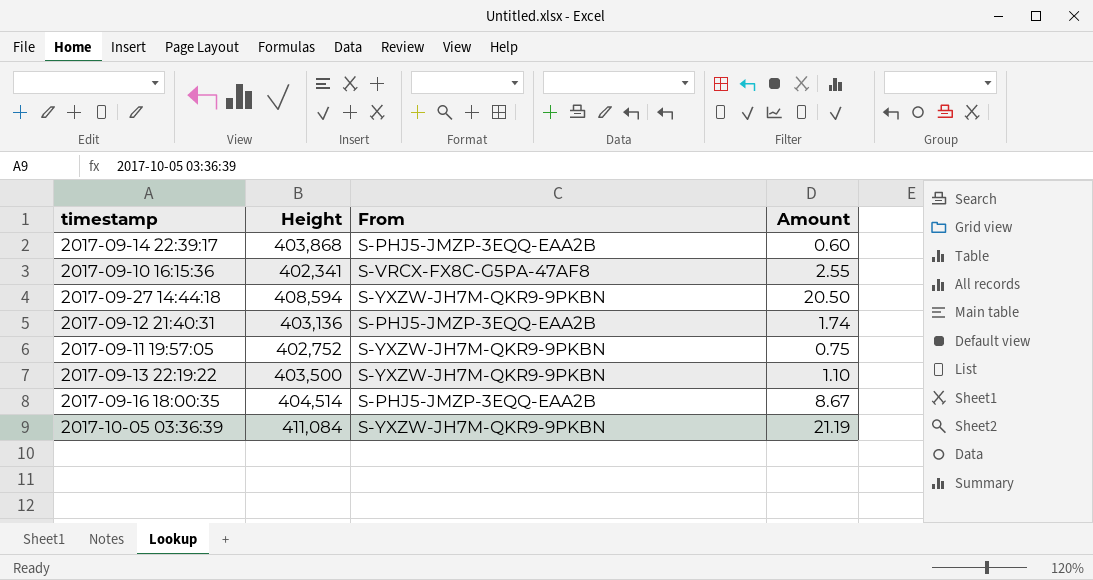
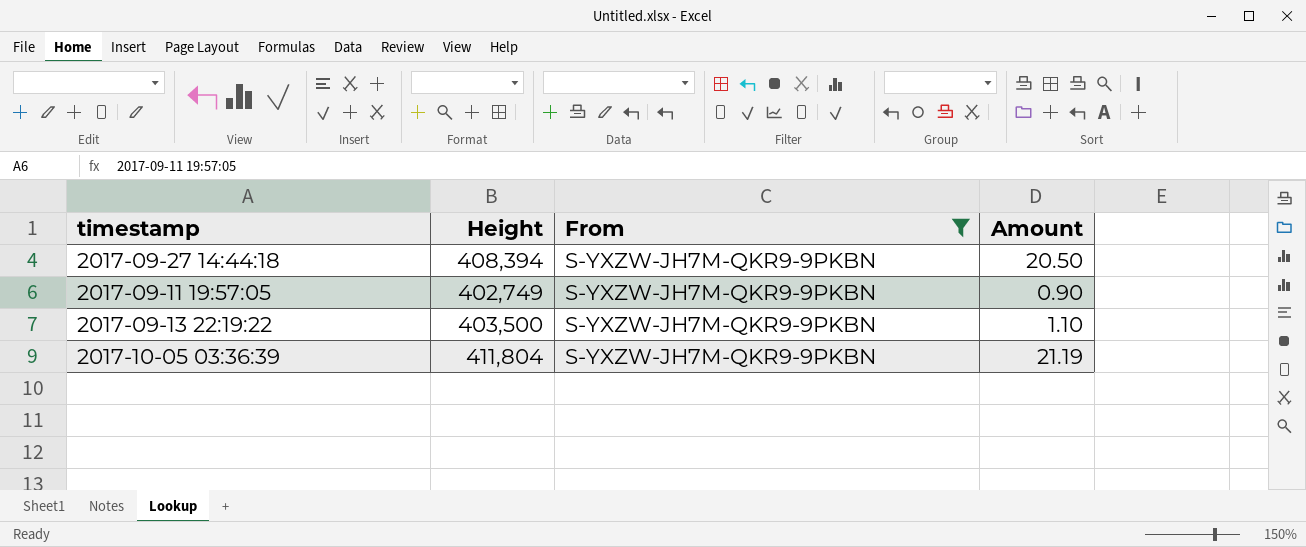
filter: none -> From = S-YXZW-JH7M-QKR9-9PKBN
2017-09-27 14:44:18 | Height: 408,594 -> 408,394
2017-09-11 19:57:05 | Height: 402,752 -> 402,749
2017-09-11 19:57:05 | Amount: 0.75 -> 0.90
2017-10-05 03:36:39 | Height: 411,084 -> 411,804

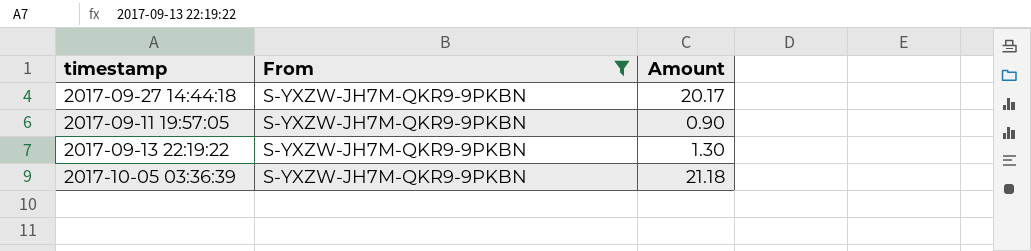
column Height | position: 2 -> none
2017-09-27 14:44:18 | Amount: 20.50 -> 20.17
2017-09-13 22:19:22 | Amount: 1.10 -> 1.30
2017-10-05 03:36:39 | Amount: 21.19 -> 21.18

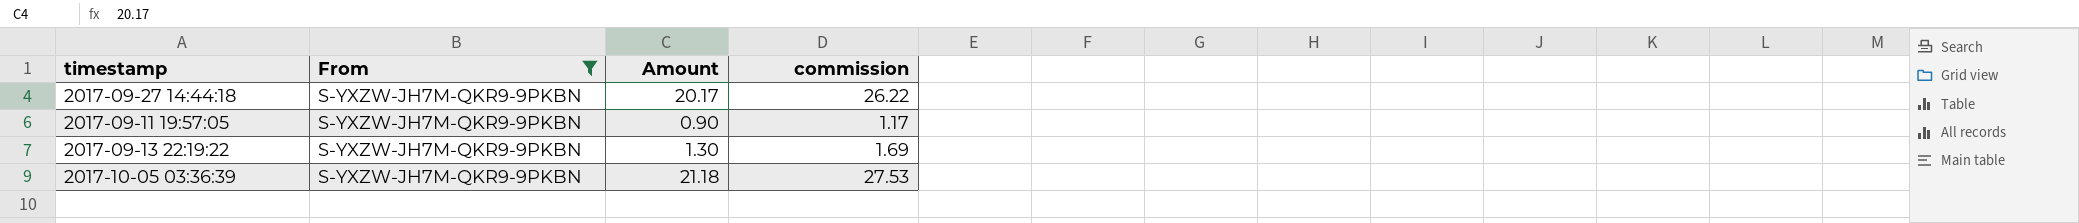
column commission | formula: none -> [Amount] * 1.3

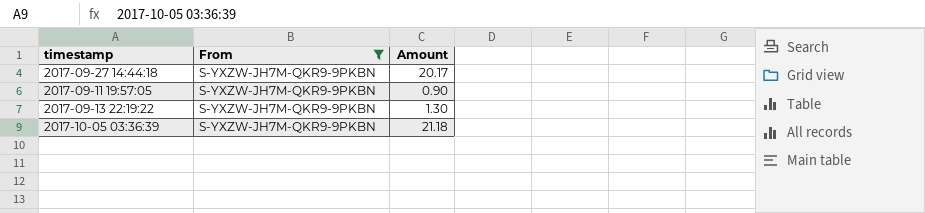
column commission | formula: [Amount] * 1.3 -> none

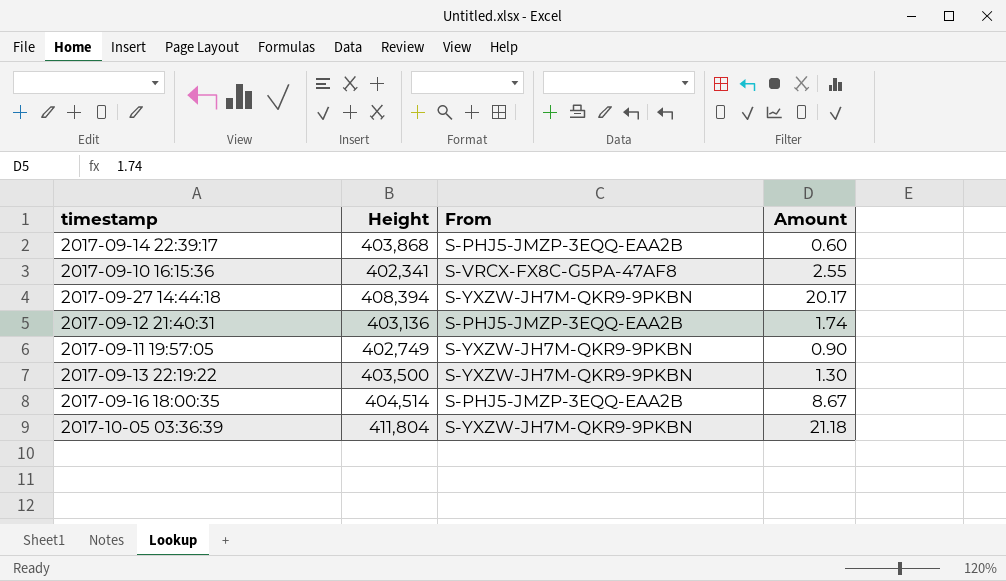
filter: From = S-YXZW-JH7M-QKR9-9PKBN -> none
column Height | position: none -> 2

